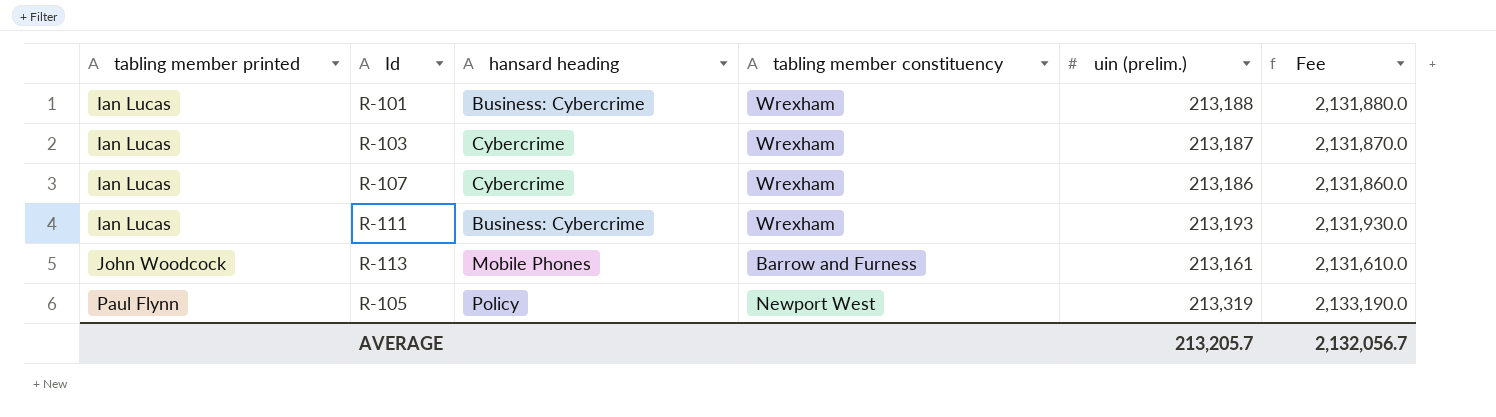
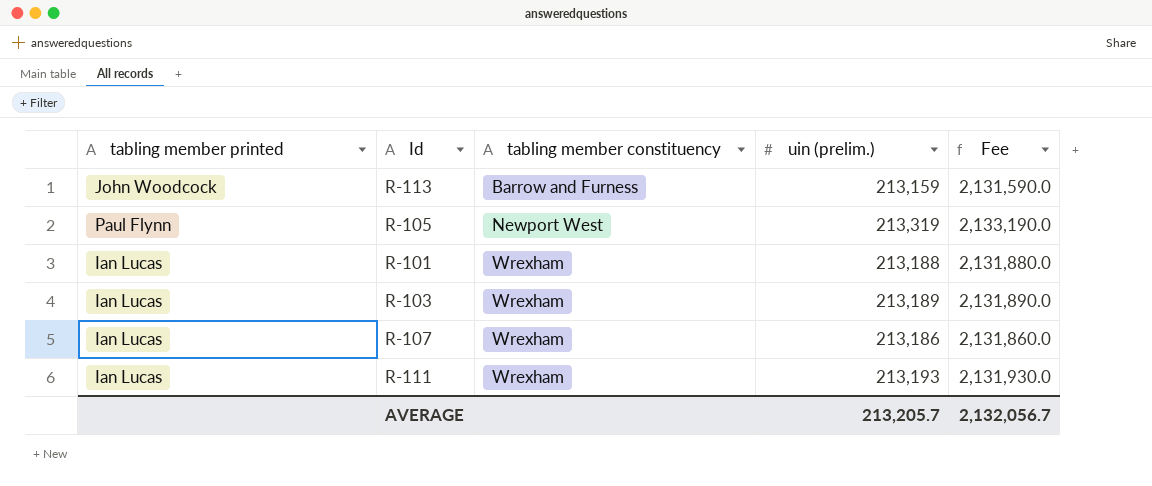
row order: tabling member printed ascending -> tabling member constituency ascending
column hansard heading | position: 3 -> none
R-113 | uin (prelim.): 213,161 -> 213,159
R-113 | Fee: 2,131,610.0 -> 2,131,590.0
R-103 | uin (prelim.): 213,187 -> 213,189
R-103 | Fee: 2,131,870.0 -> 2,131,890.0

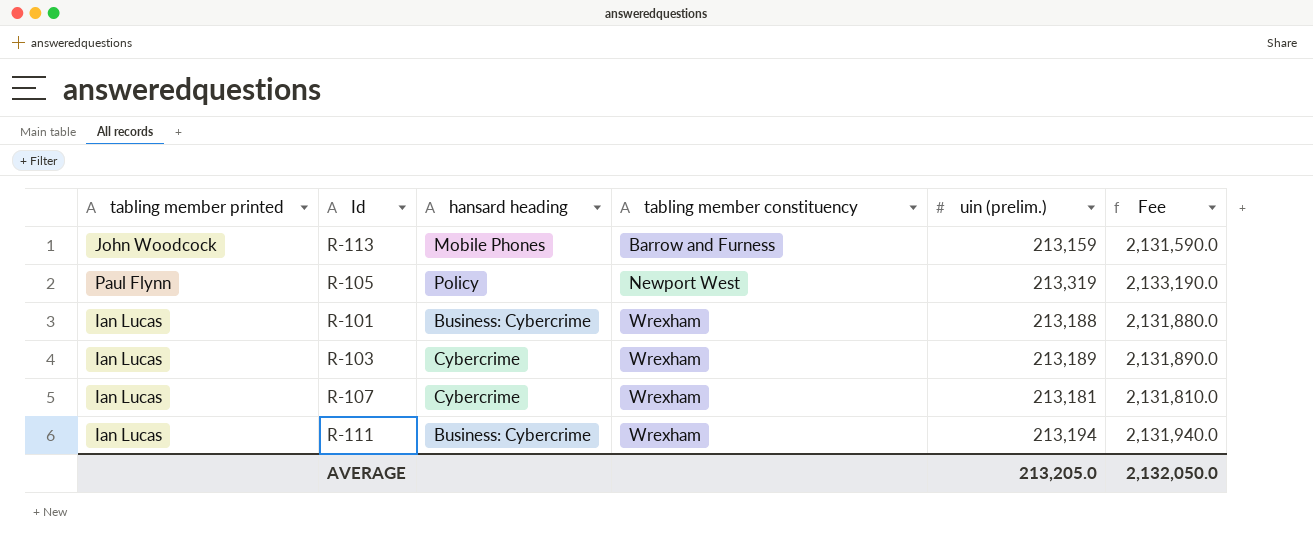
column hansard heading | position: none -> 3
R-107 | uin (prelim.): 213,186 -> 213,181
R-107 | Fee: 2,131,860.0 -> 2,131,810.0
R-111 | uin (prelim.): 213,193 -> 213,194
R-111 | Fee: 2,131,930.0 -> 2,131,940.0
AVERAGE | uin (prelim.): 213,205.7 -> 213,205.0
AVERAGE | Fee: 2,132,056.7 -> 2,132,050.0

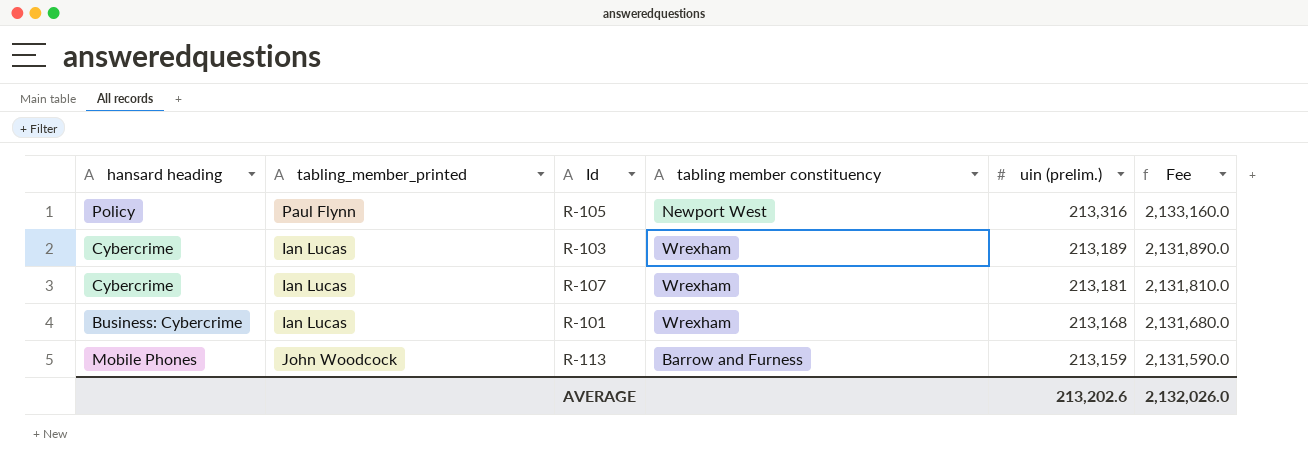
row order: tabling member constituency ascending -> uin (prelim.) descending
column hansard heading | position: 3 -> 1
column name: tabling member printed -> tabling_member_printed
row R-111: Ian Lucas | Business: Cybercrime | Wrexham | 213,194 | 2,131,940.0 -> none
R-105 | uin (prelim.): 213,319 -> 213,316
R-105 | Fee: 2,133,190.0 -> 2,133,160.0
R-101 | uin (prelim.): 213,188 -> 213,168
R-101 | Fee: 2,131,880.0 -> 2,131,680.0
AVERAGE | uin (prelim.): 213,205.0 -> 213,202.6
AVERAGE | Fee: 2,132,050.0 -> 2,132,026.0

